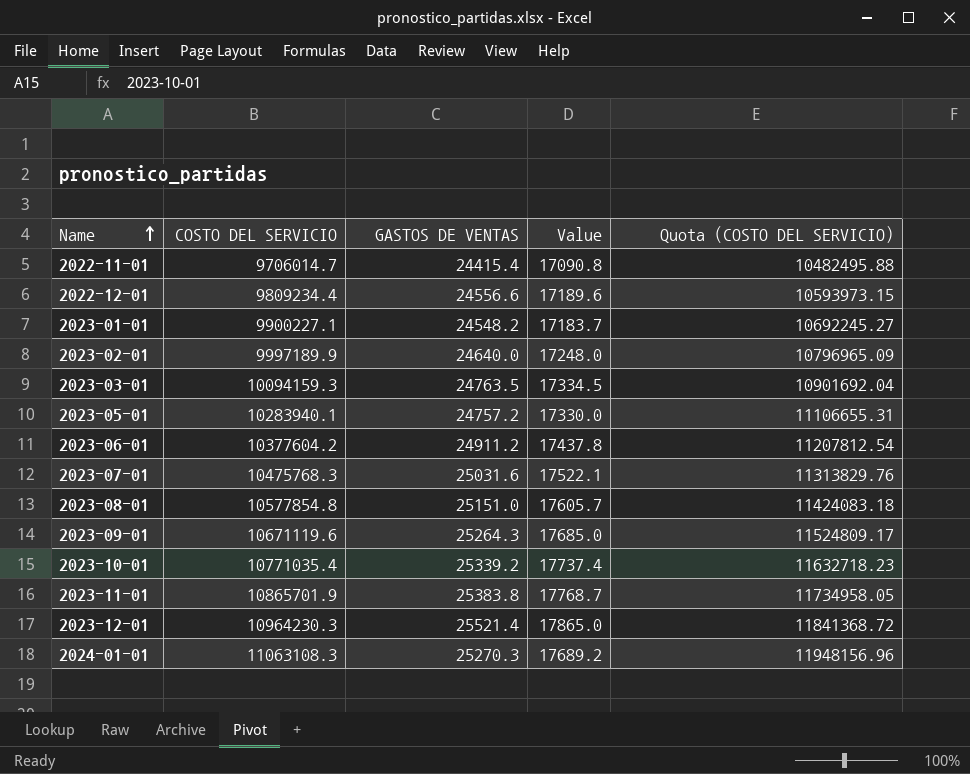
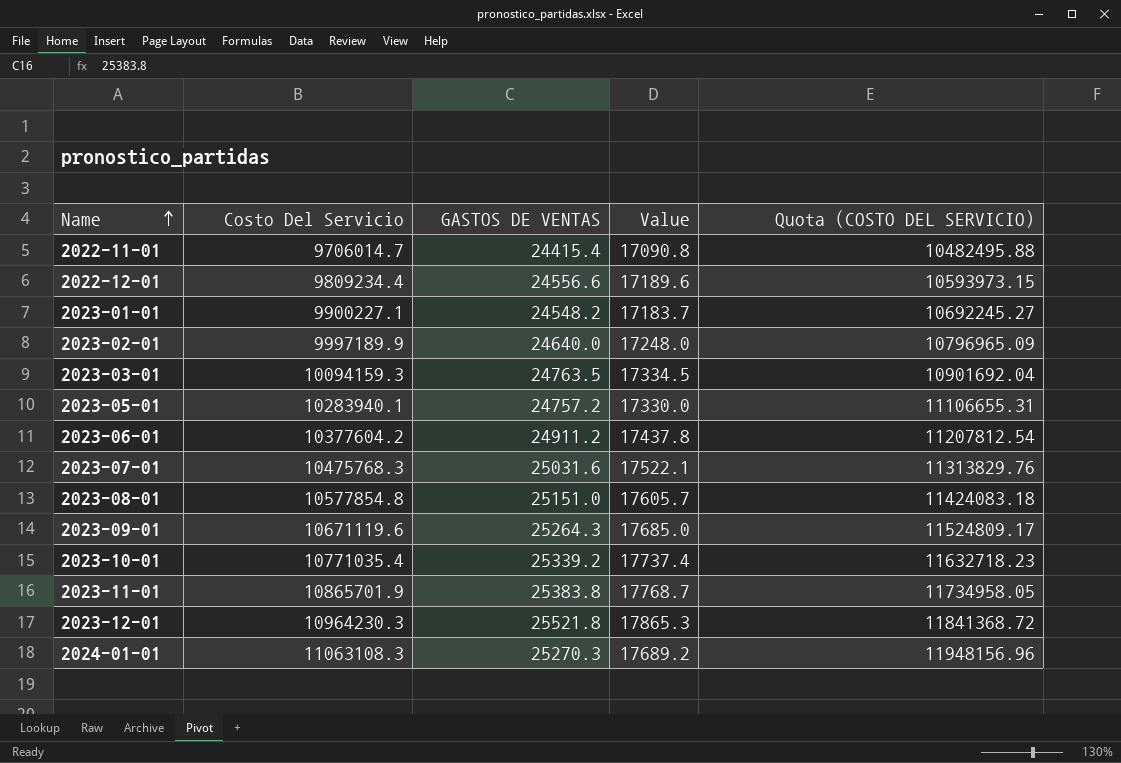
column name: COSTO DEL SERVICIO -> Costo Del Servicio
2023-12-01 | GASTOS DE VENTAS: 25521.4 -> 25521.8
2023-12-01 | Value: 17865.0 -> 17865.3

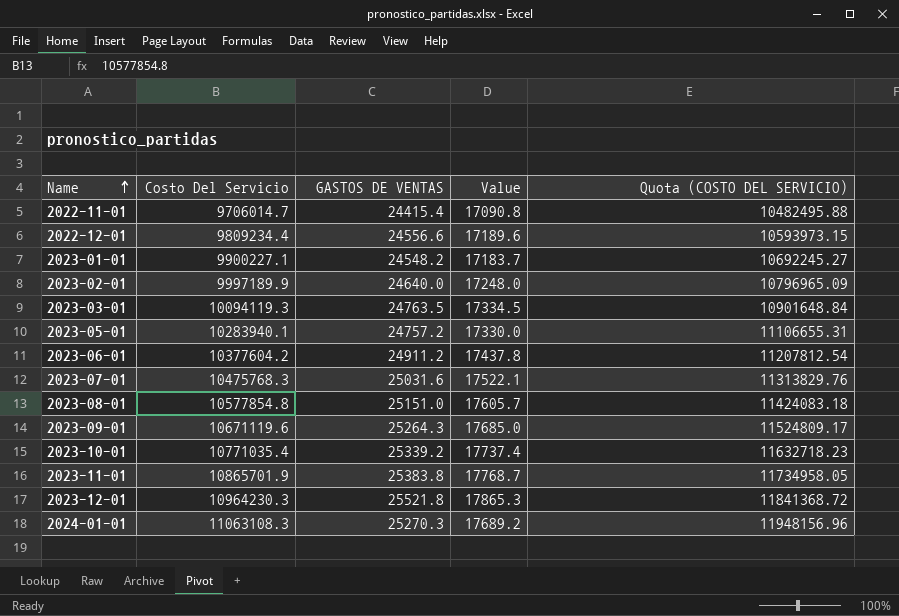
2023-03-01 | Costo Del Servicio: 10094159.3 -> 10094119.3
2023-03-01 | Quota (COSTO DEL SERVICIO): 10901692.04 -> 10901648.84

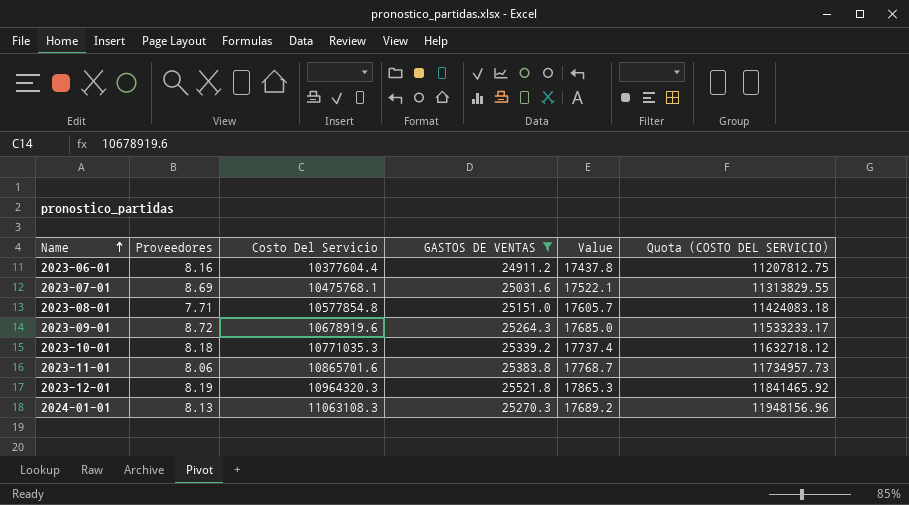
filter: none -> GASTOS DE VENTAS >= 24911.2
column Proveedores | position: none -> 2
2023-06-01 | Costo Del Servicio: 10377604.2 -> 10377604.4
2023-06-01 | Quota (COSTO DEL SERVICIO): 11207812.54 -> 11207812.75
2023-07-01 | Costo Del Servicio: 10475768.3 -> 10475768.1
2023-07-01 | Quota (COSTO DEL SERVICIO): 11313829.76 -> 11313829.55
2023-09-01 | Costo Del Servicio: 10671119.6 -> 10678919.6
2023-09-01 | Quota (COSTO DEL SERVICIO): 11524809.17 -> 11533233.17
2023-10-01 | Costo Del Servicio: 10771035.4 -> 10771035.3
2023-10-01 | Quota (COSTO DEL SERVICIO): 11632718.23 -> 11632718.12
2023-11-01 | Costo Del Servicio: 10865701.9 -> 10865701.6
2023-11-01 | Quota (COSTO DEL SERVICIO): 11734958.05 -> 11734957.73
2023-12-01 | Costo Del Servicio: 10964230.3 -> 10964320.3
2023-12-01 | Quota (COSTO DEL SERVICIO): 11841368.72 -> 11841465.92

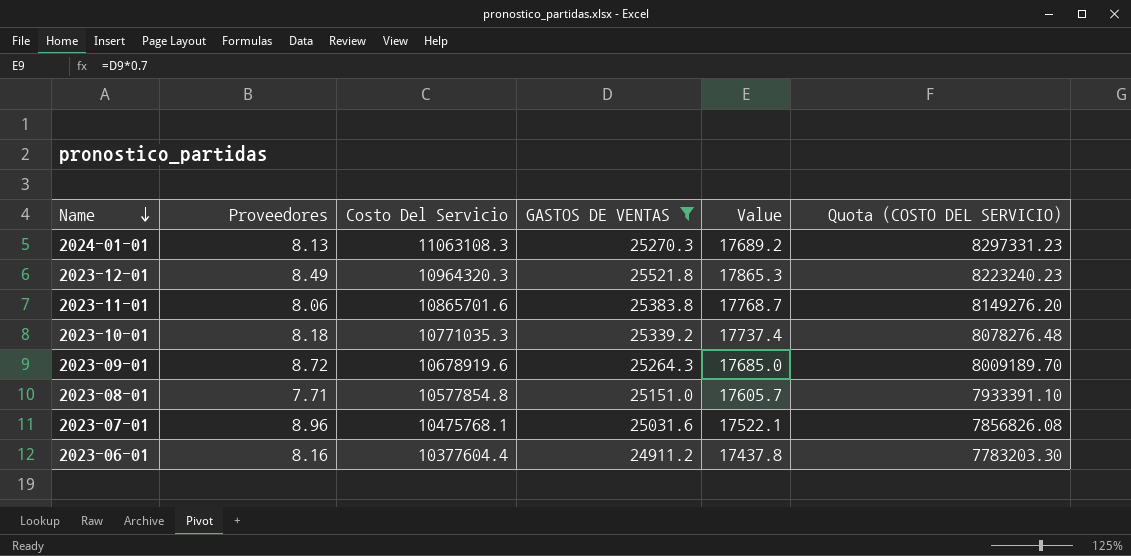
row order: Name ascending -> Name descending
column Quota (COSTO DEL SERVICIO) | formula: [Costo Del Servicio] * 1.08 -> [Costo Del Servicio] * 0.75
2023-12-01 | Proveedores: 8.19 -> 8.49
2023-07-01 | Proveedores: 8.69 -> 8.96

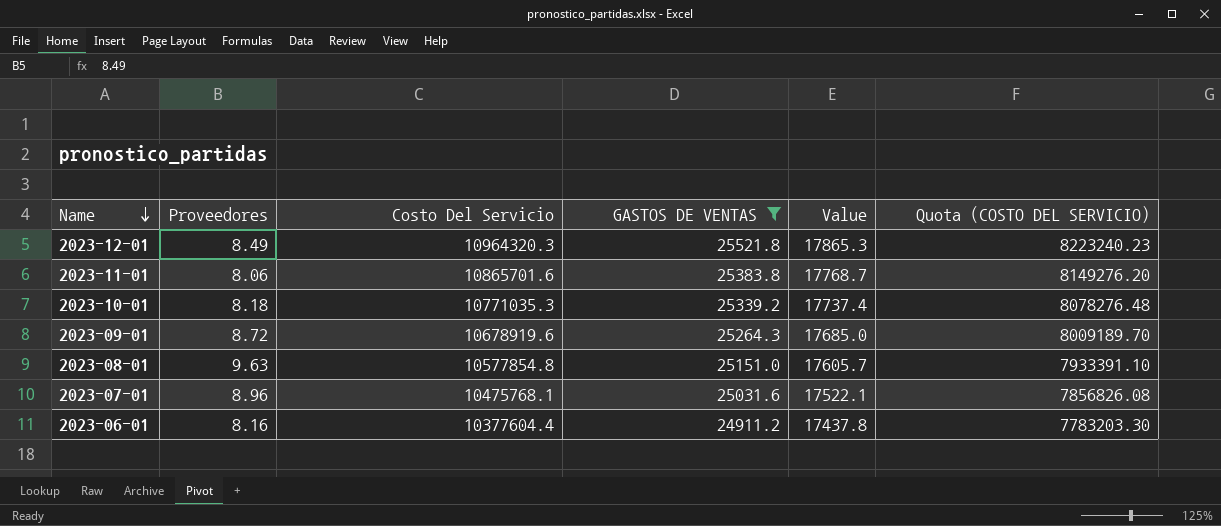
row 2024-01-01: 8.13 | 11063108.3 | 25270.3 | 17689.2 | 8297331.23 -> none
2023-08-01 | Proveedores: 7.71 -> 9.63

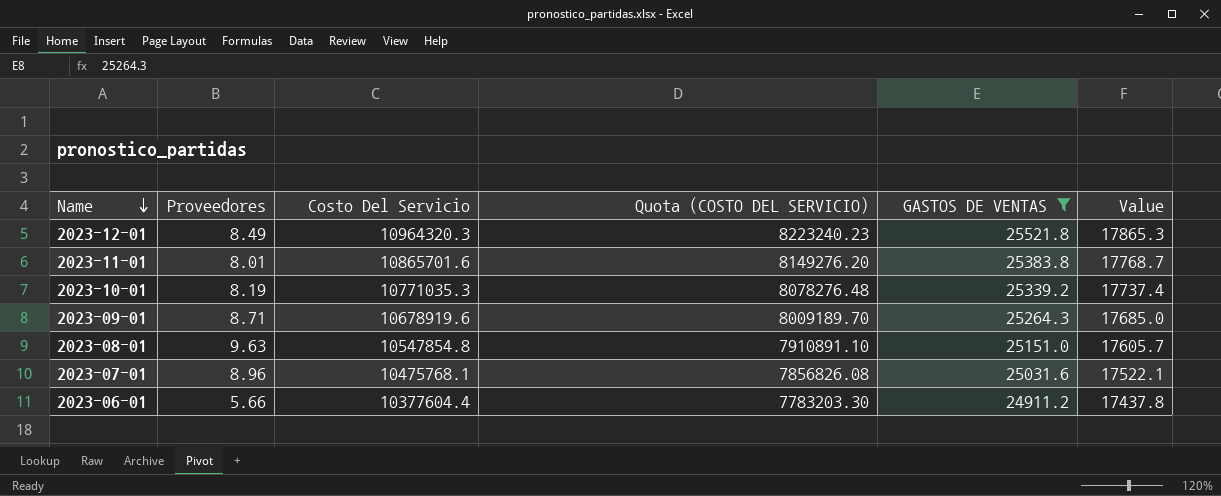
column Quota (COSTO DEL SERVICIO) | position: 6 -> 4
2023-11-01 | Proveedores: 8.06 -> 8.01
2023-10-01 | Proveedores: 8.18 -> 8.19
2023-09-01 | Proveedores: 8.72 -> 8.71
2023-08-01 | Costo Del Servicio: 10577854.8 -> 10547854.8
2023-08-01 | Quota (COSTO DEL SERVICIO): 7933391.10 -> 7910891.10
2023-06-01 | Proveedores: 8.16 -> 5.66

